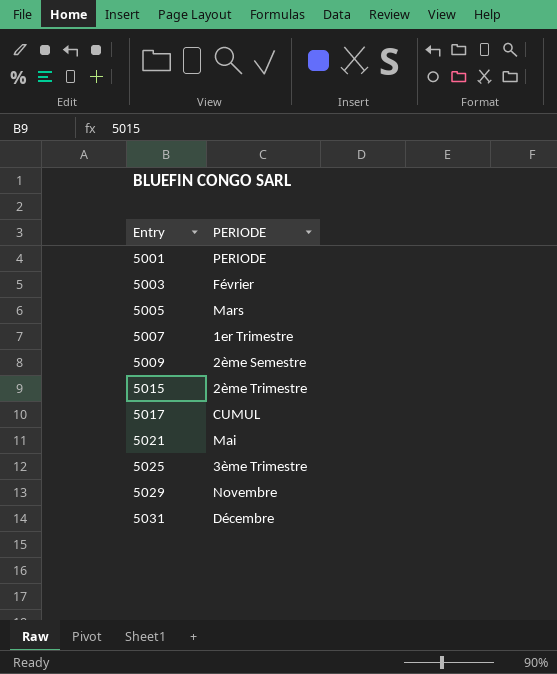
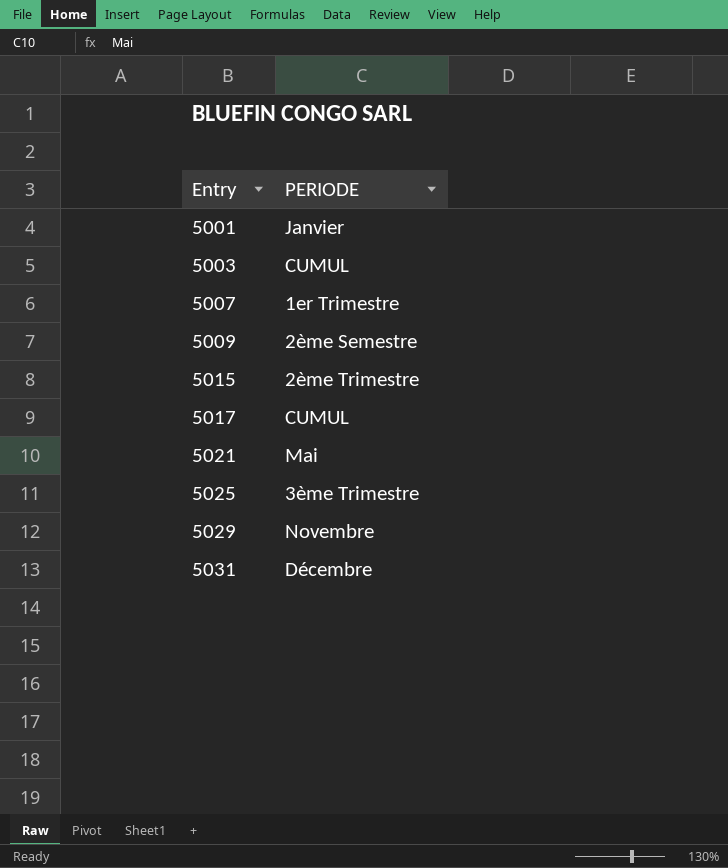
row 5005: Mars -> none
5001 | PERIODE: PERIODE -> Janvier
5003 | PERIODE: Février -> CUMUL

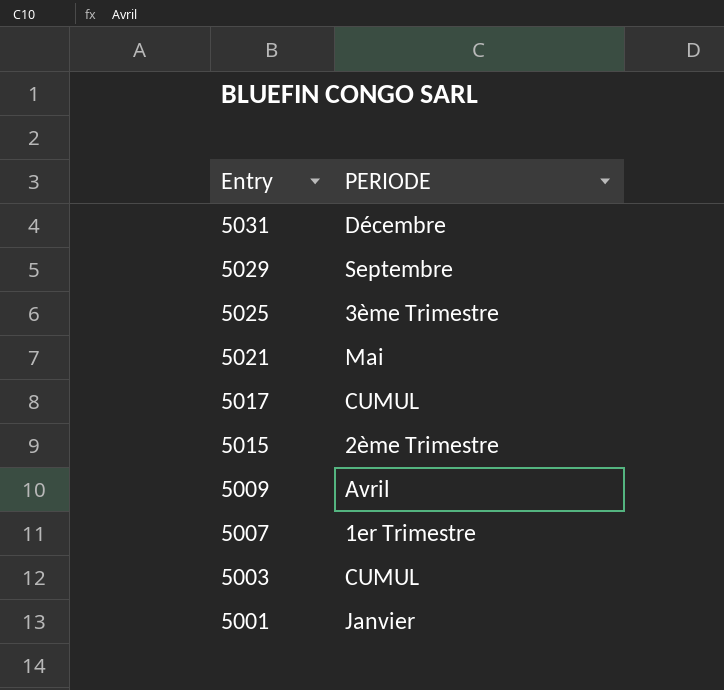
row order: Entry ascending -> Entry descending
5029 | PERIODE: Novembre -> Septembre
5009 | PERIODE: 2ème Semestre -> Avril

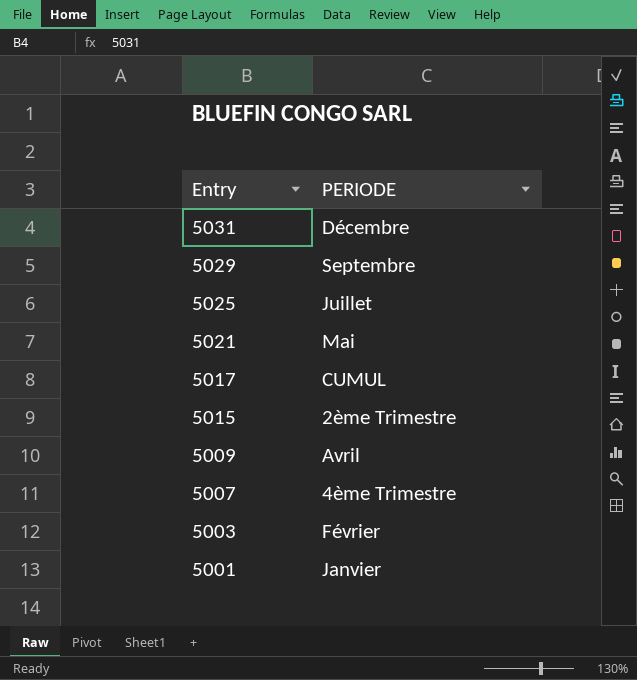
5025 | PERIODE: 3ème Trimestre -> Juillet
5007 | PERIODE: 1er Trimestre -> 4ème Trimestre
5003 | PERIODE: CUMUL -> Février

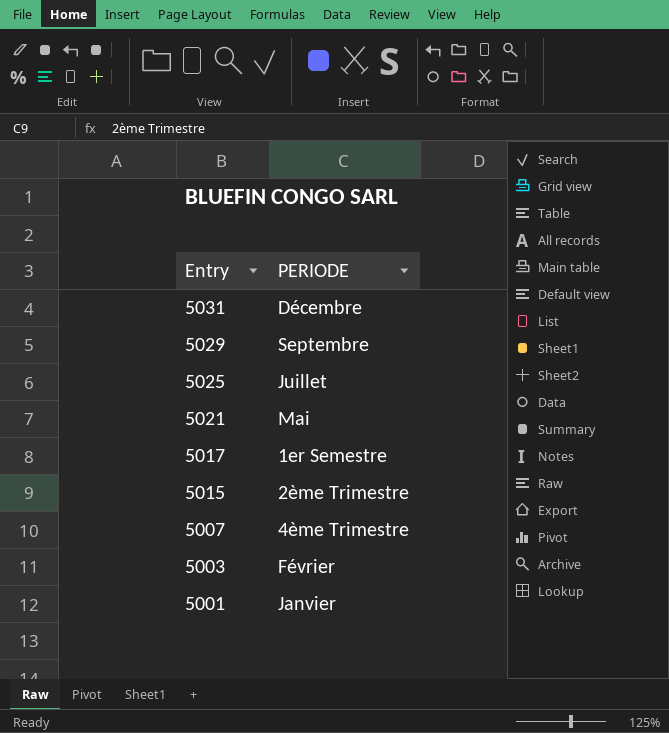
row 5009: Avril -> none
5017 | PERIODE: CUMUL -> 1er Semestre

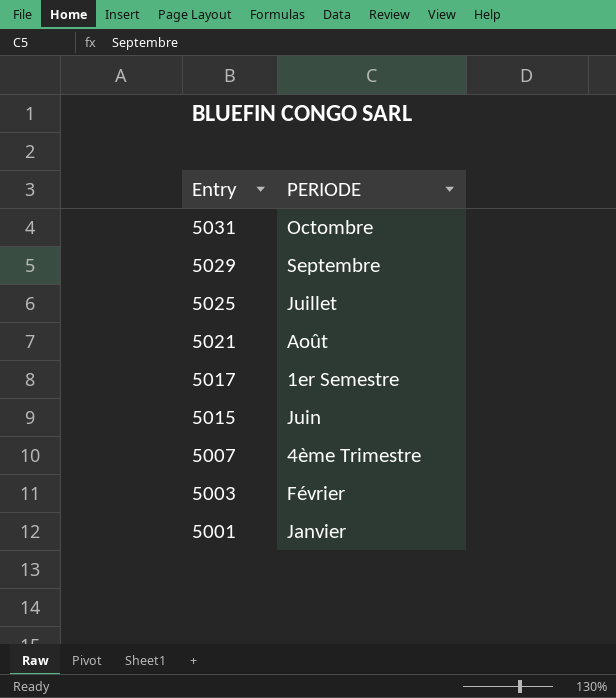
5031 | PERIODE: Décembre -> Octombre
5021 | PERIODE: Mai -> Août
5015 | PERIODE: 2ème Trimestre -> Juin

